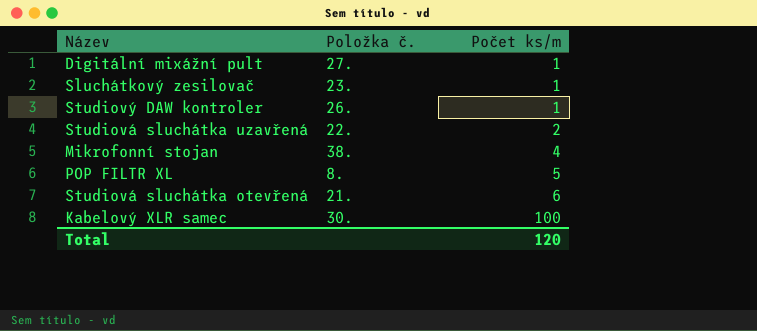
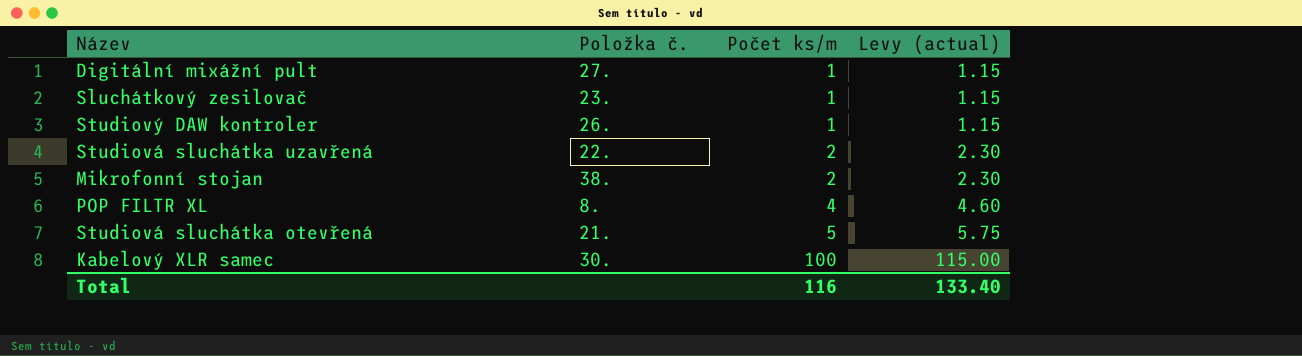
column Levy (actual) | formula: none -> [Počet ks/m] * 1.15
Mikrofonní stojan | Počet ks/m: 4 -> 2
POP FILTR XL | Počet ks/m: 5 -> 4
Studiová sluchátka otevřená | Počet ks/m: 6 -> 5
Total | Počet ks/m: 120 -> 116

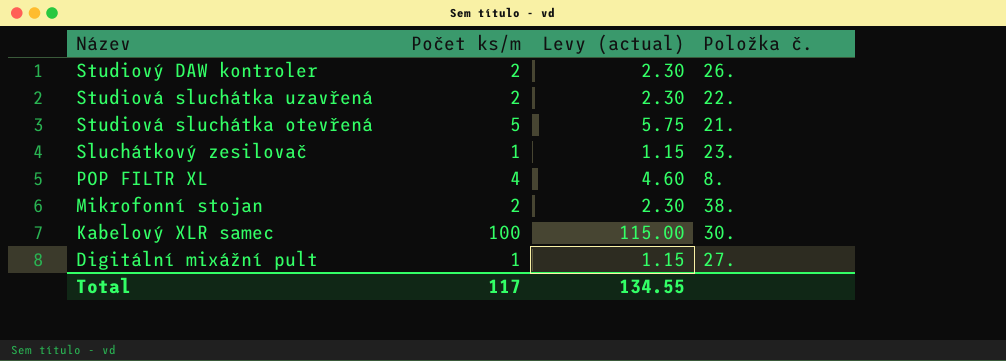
row order: Počet ks/m ascending -> Název descending
column Položka č. | position: 2 -> 4
Studiový DAW kontroler | Počet ks/m: 1 -> 2
Studiový DAW kontroler | Levy (actual): 1.15 -> 2.30
Total | Počet ks/m: 116 -> 117
Total | Levy (actual): 133.40 -> 134.55

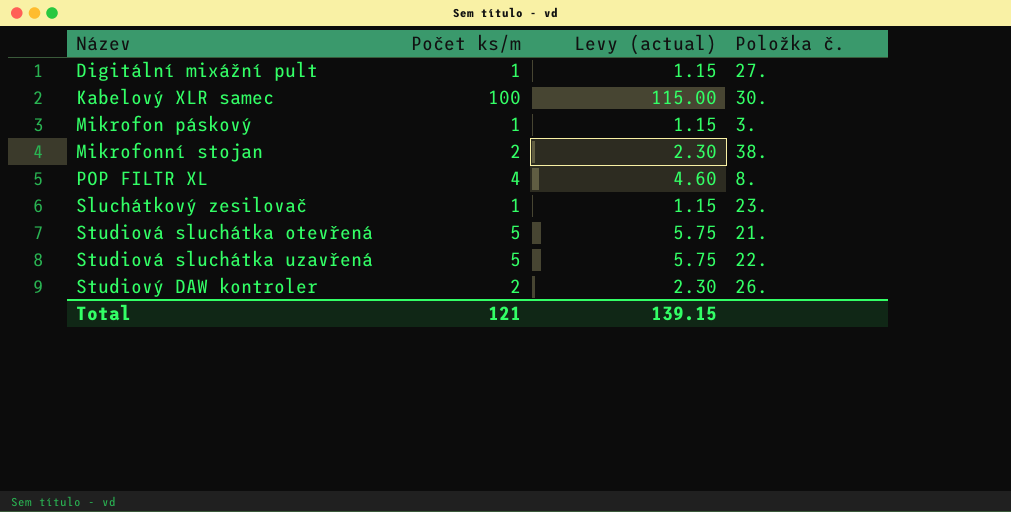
row order: Název descending -> Název ascending
row Mikrofon páskový: none -> 1 | 1.15 | 3.
Studiová sluchátka uzavřená | Počet ks/m: 2 -> 5
Studiová sluchátka uzavřená | Levy (actual): 2.30 -> 5.75
Total | Počet ks/m: 117 -> 121
Total | Levy (actual): 134.55 -> 139.15

